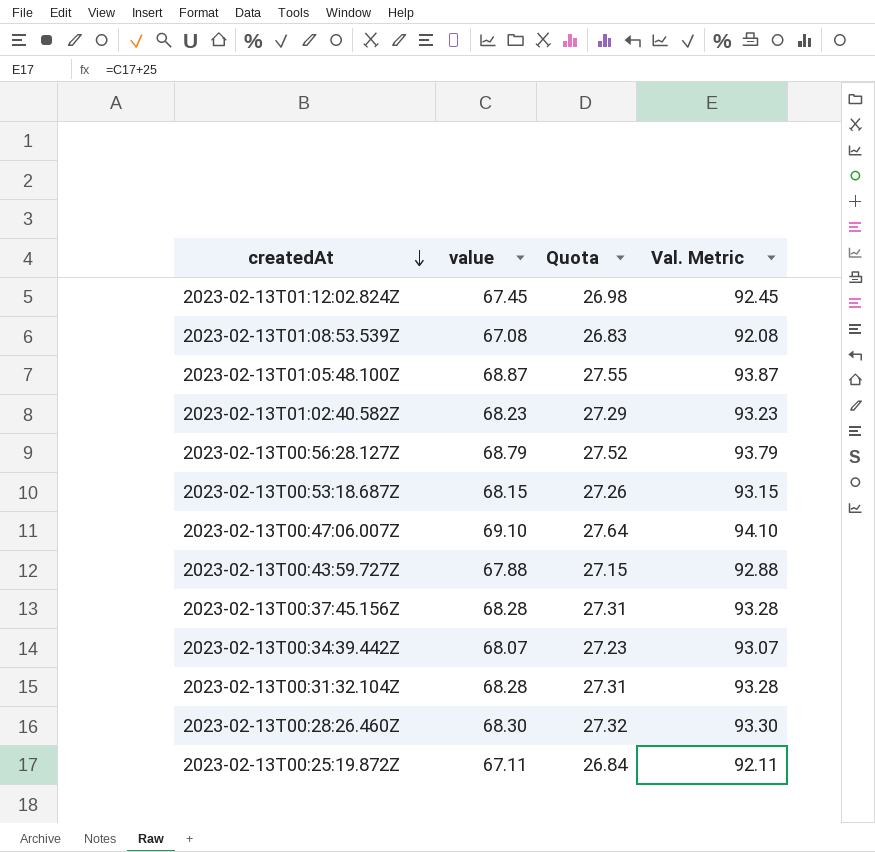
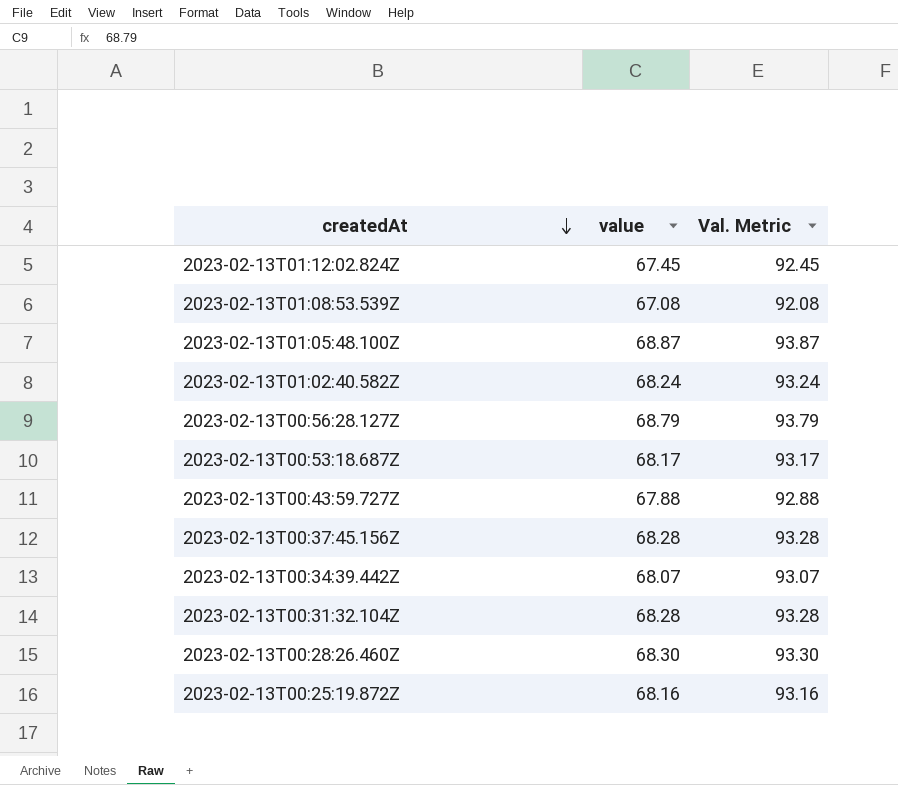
column Quota | formula: [value] * 0.4 -> none
row 2023-02-13T00:47:06.007Z: 69.10 | 27.64 | 94.10 -> none
2023-02-13T01:02:40.582Z | value: 68.23 -> 68.24
2023-02-13T01:02:40.582Z | Val. Metric: 93.23 -> 93.24
2023-02-13T00:53:18.687Z | value: 68.15 -> 68.17
2023-02-13T00:53:18.687Z | Val. Metric: 93.15 -> 93.17
2023-02-13T00:25:19.872Z | value: 67.11 -> 68.16
2023-02-13T00:25:19.872Z | Val. Metric: 92.11 -> 93.16

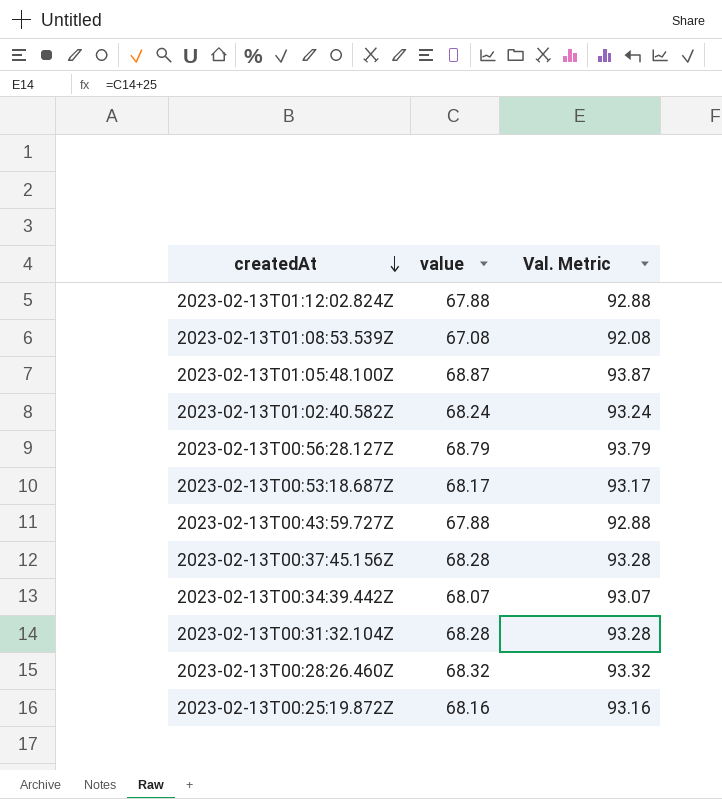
2023-02-13T01:12:02.824Z | value: 67.45 -> 67.88
2023-02-13T01:12:02.824Z | Val. Metric: 92.45 -> 92.88
2023-02-13T00:28:26.460Z | value: 68.30 -> 68.32
2023-02-13T00:28:26.460Z | Val. Metric: 93.30 -> 93.32

